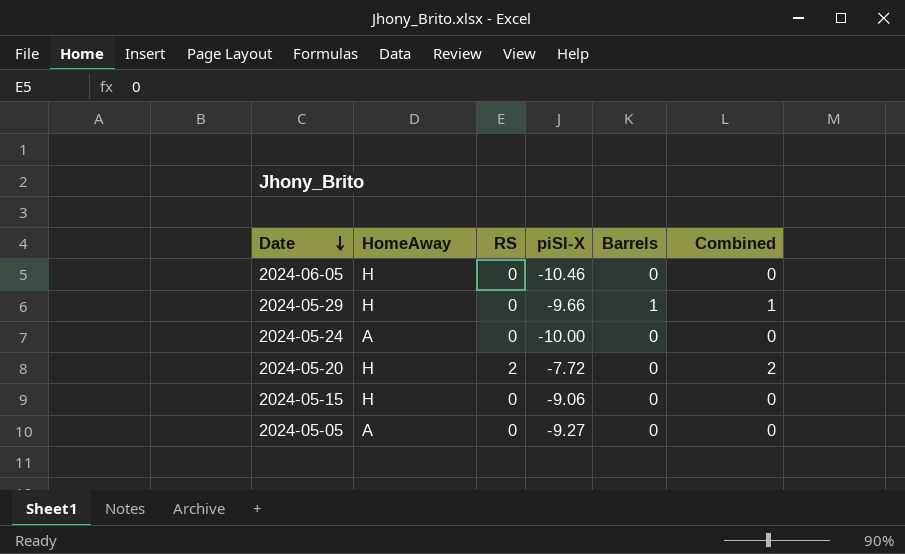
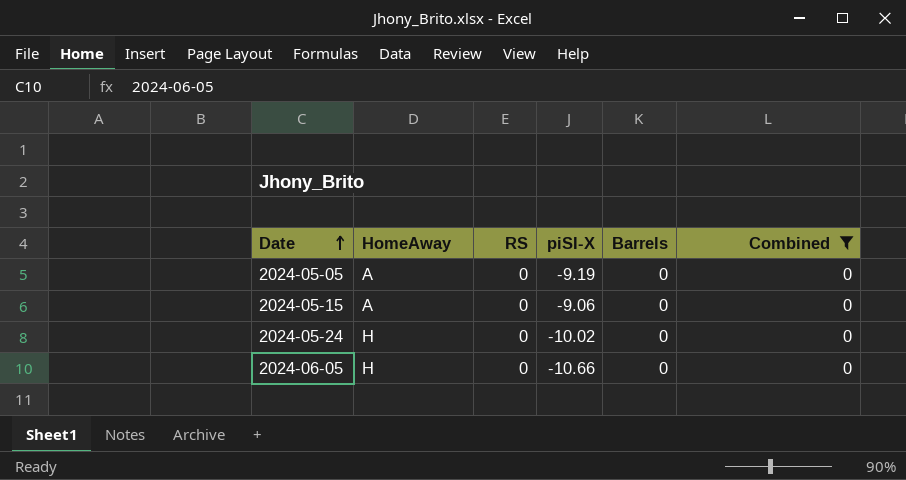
filter: none -> Combined = 0
row order: Date descending -> Date ascending
2024-05-05 | piSI-X: -9.27 -> -9.19
2024-05-15 | HomeAway: H -> A
2024-05-24 | HomeAway: A -> H
2024-05-24 | piSI-X: -10.00 -> -10.02
2024-06-05 | piSI-X: -10.46 -> -10.66

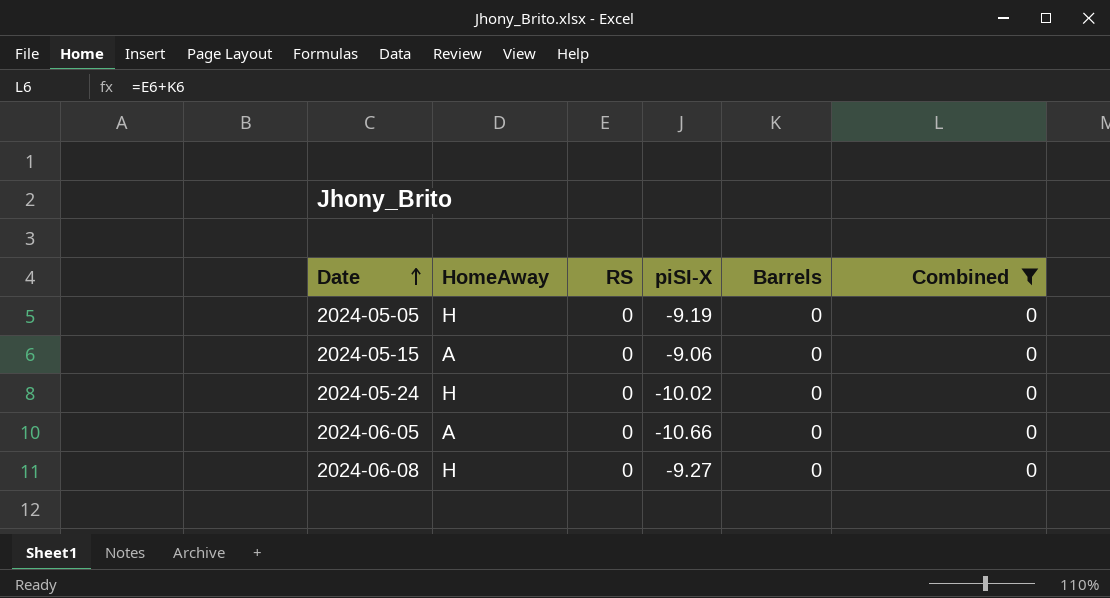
2024-05-05 | HomeAway: A -> H
2024-06-05 | HomeAway: H -> A
row 2024-06-08: none -> H | 0 | -9.27 | 0 | 0

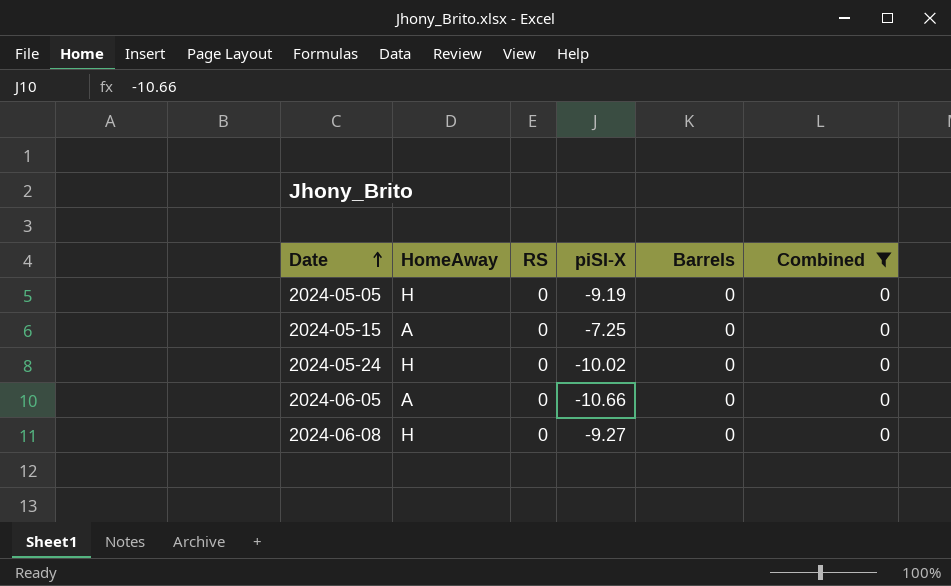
2024-05-15 | piSI-X: -9.06 -> -7.25

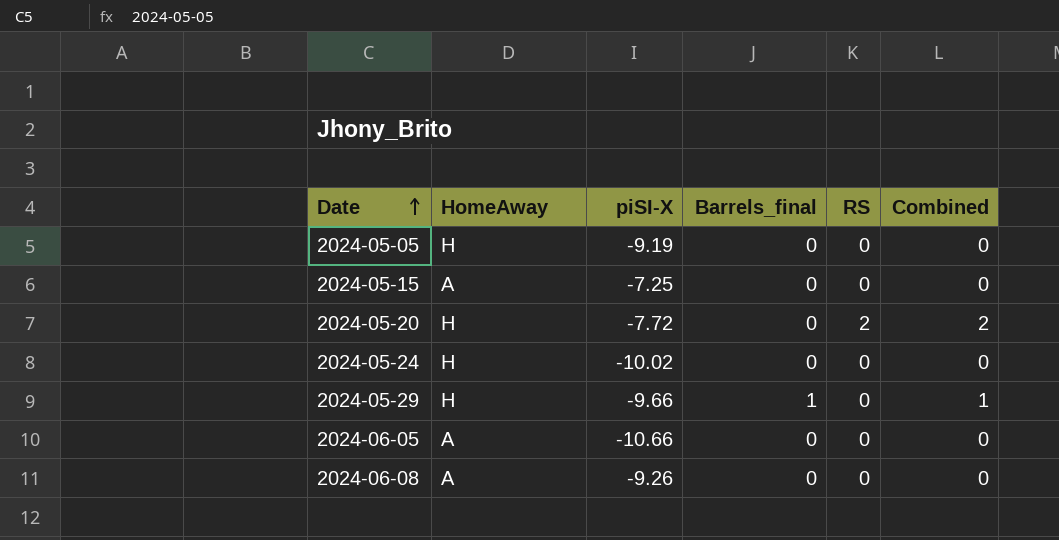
filter: Combined = 0 -> none
column name: Barrels -> Barrels_final
column RS | position: 3 -> 5
2024-06-08 | HomeAway: H -> A
2024-06-08 | piSI-X: -9.27 -> -9.26

